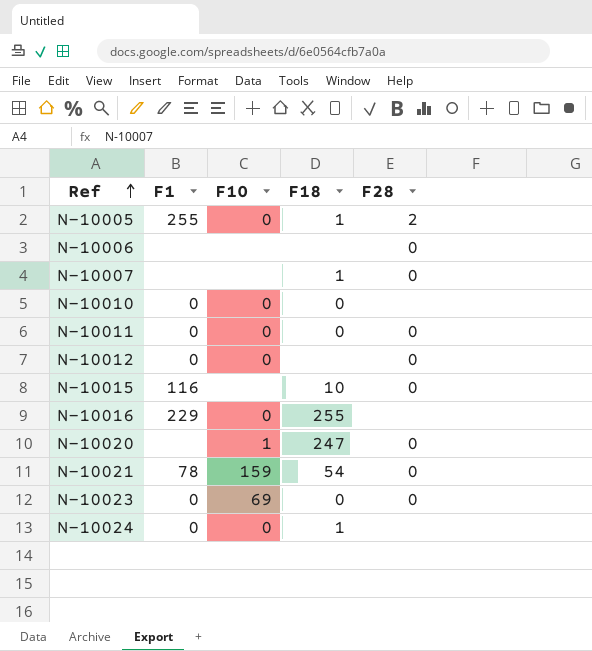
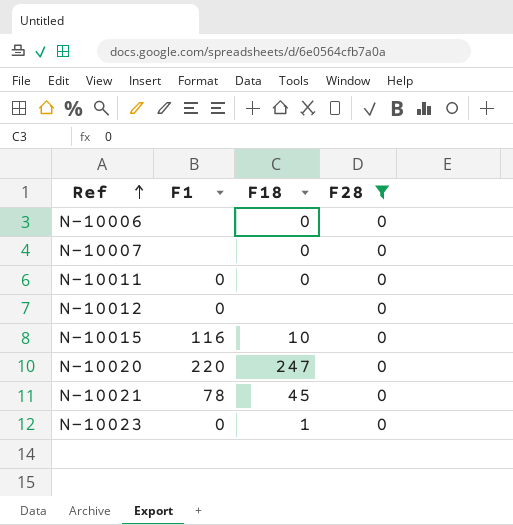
filter: none -> F28 = 0
column F10 | position: 3 -> none
N-10006 | F18: none -> 0
N-10007 | F18: 1 -> 0
N-10020 | F1: none -> 220
N-10021 | F18: 54 -> 45
N-10023 | F18: 0 -> 1

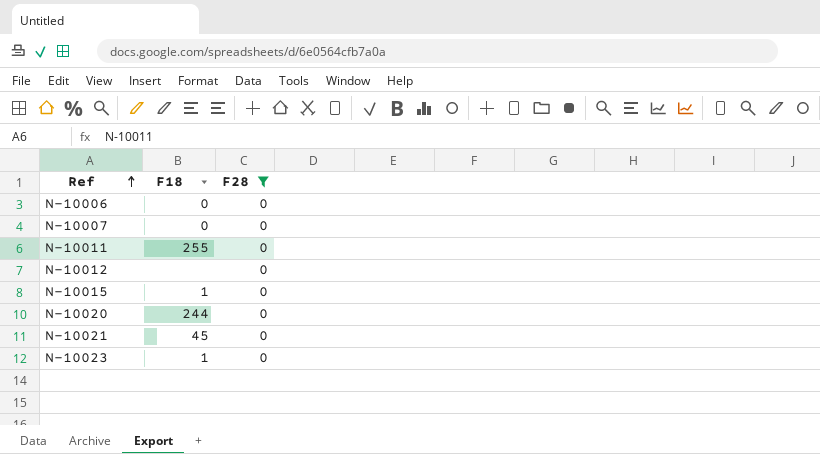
column F1 | position: 2 -> none
N-10011 | F18: 0 -> 255
N-10015 | F18: 10 -> 1
N-10020 | F18: 247 -> 244

